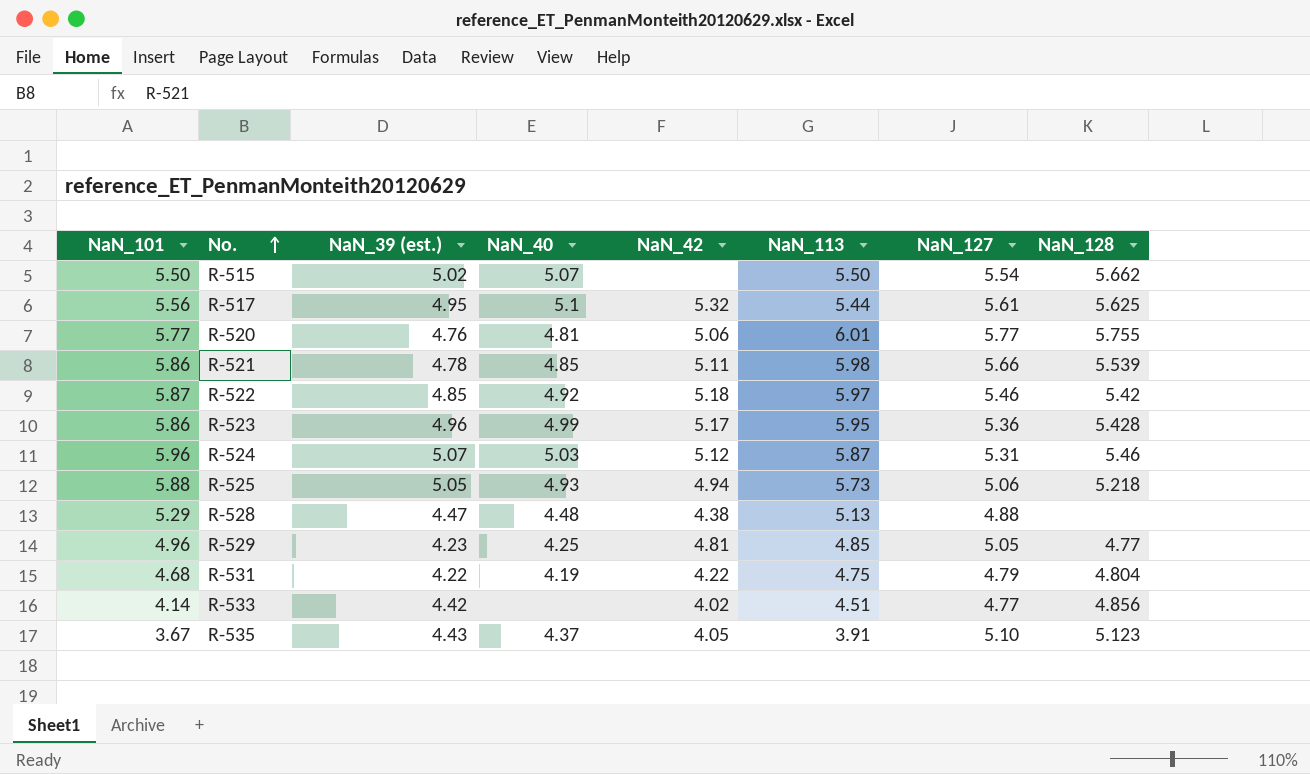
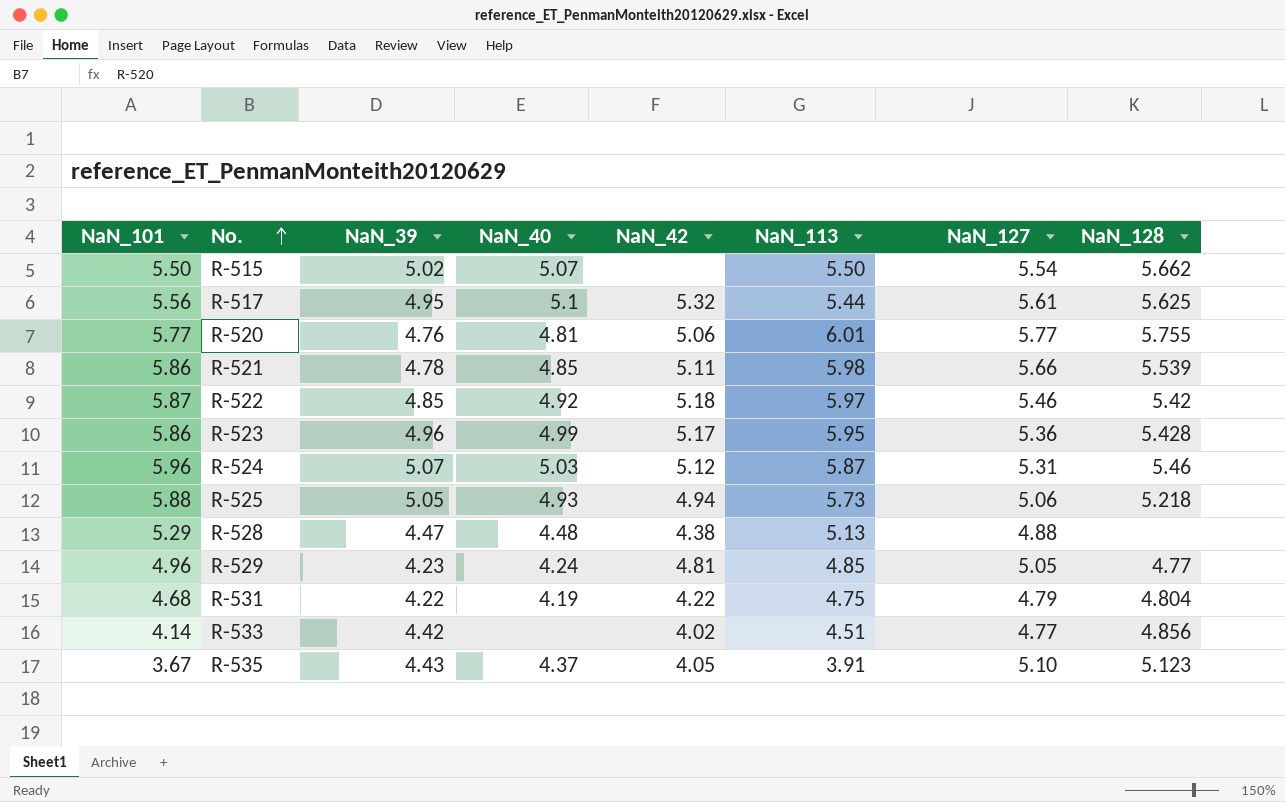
column name: NaN_39 (est.) -> NaN_39
R-529 | NaN_40: 4.25 -> 4.24

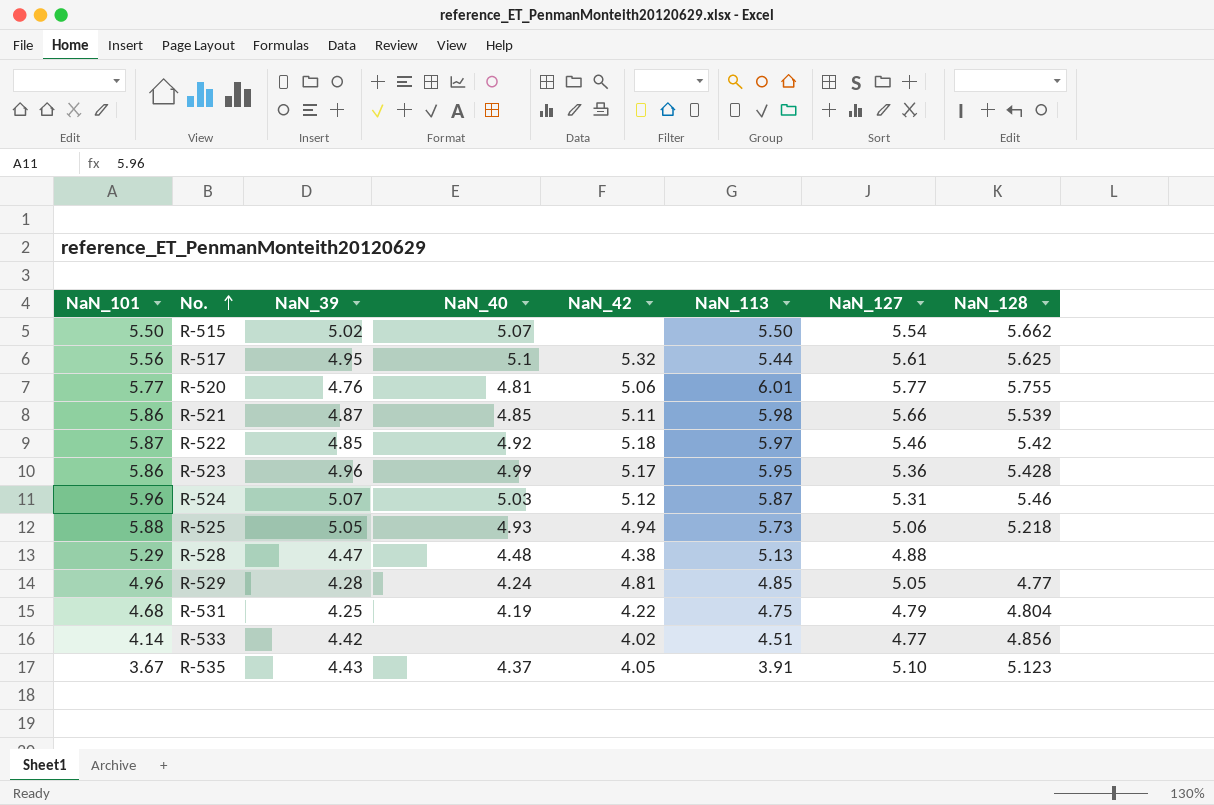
R-521 | NaN_39: 4.78 -> 4.87
R-529 | NaN_39: 4.23 -> 4.28
R-531 | NaN_39: 4.22 -> 4.25

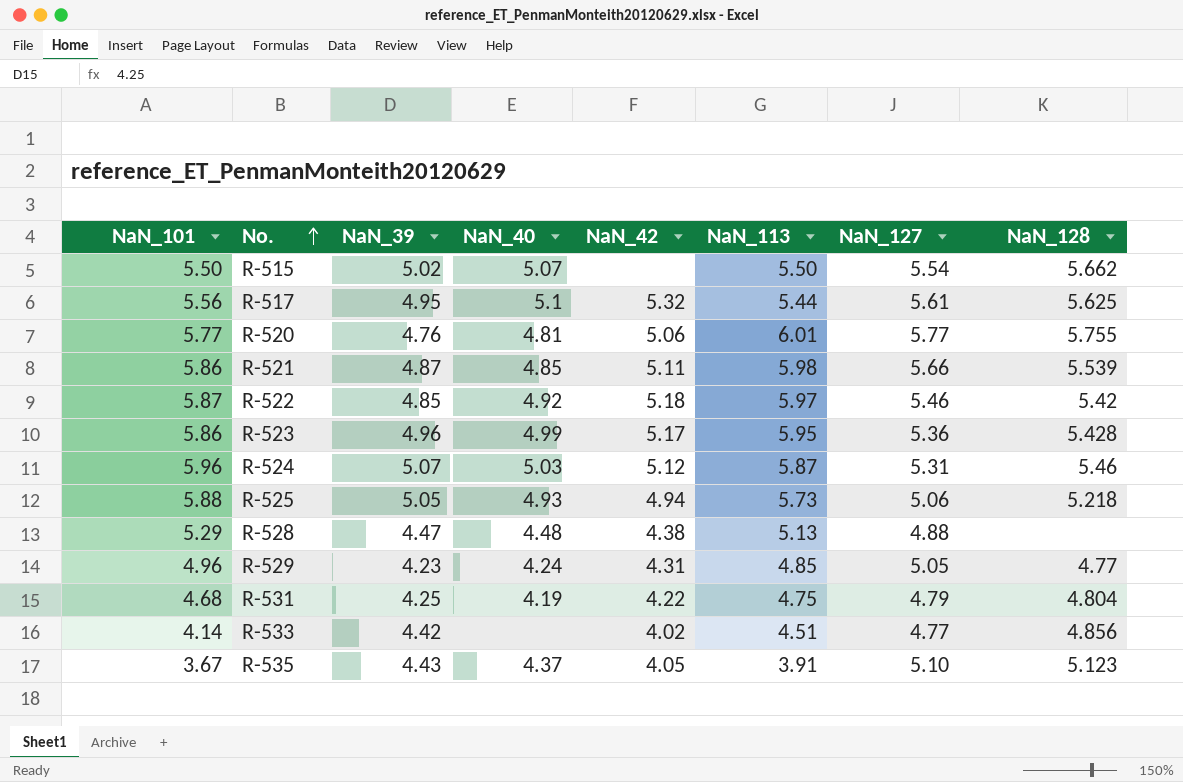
R-529 | NaN_39: 4.28 -> 4.23
R-529 | NaN_42: 4.81 -> 4.31

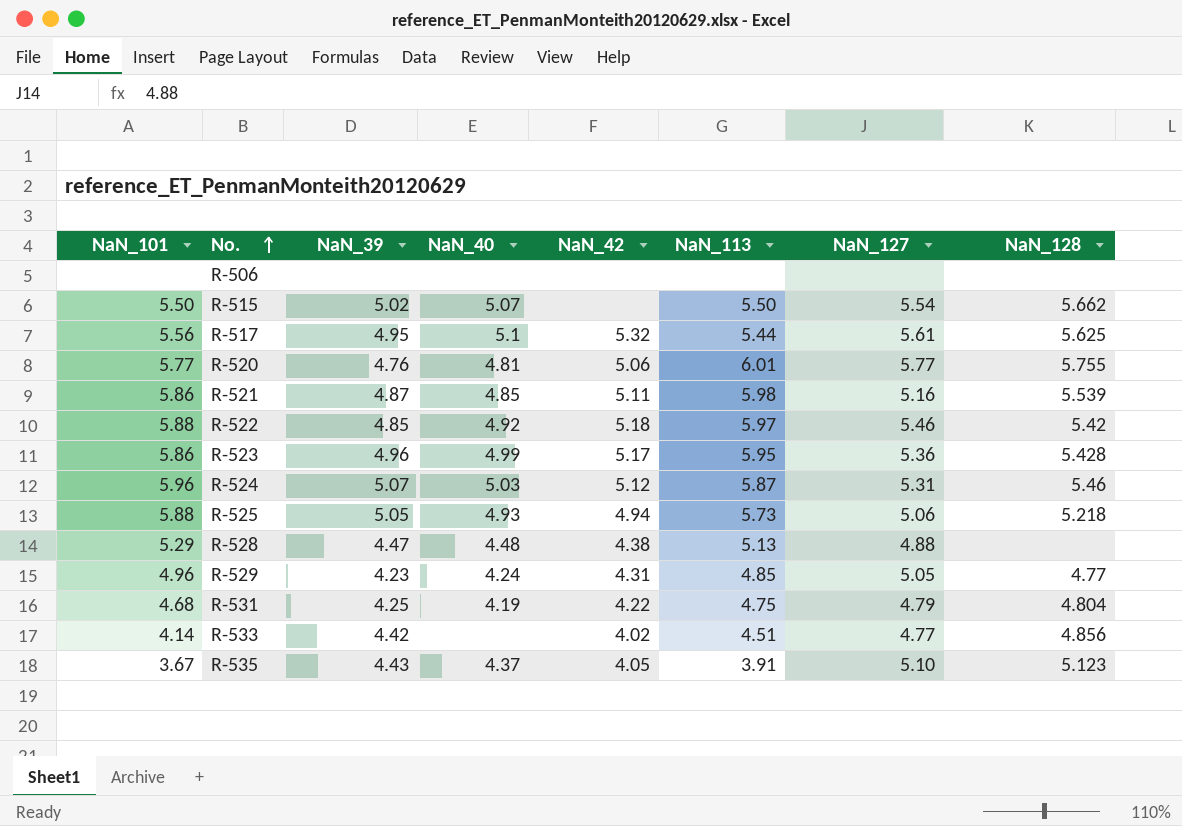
row R-506: none -> none | none | none | none | none | none | none
R-521 | NaN_127: 5.66 -> 5.16
R-522 | NaN_101: 5.87 -> 5.88

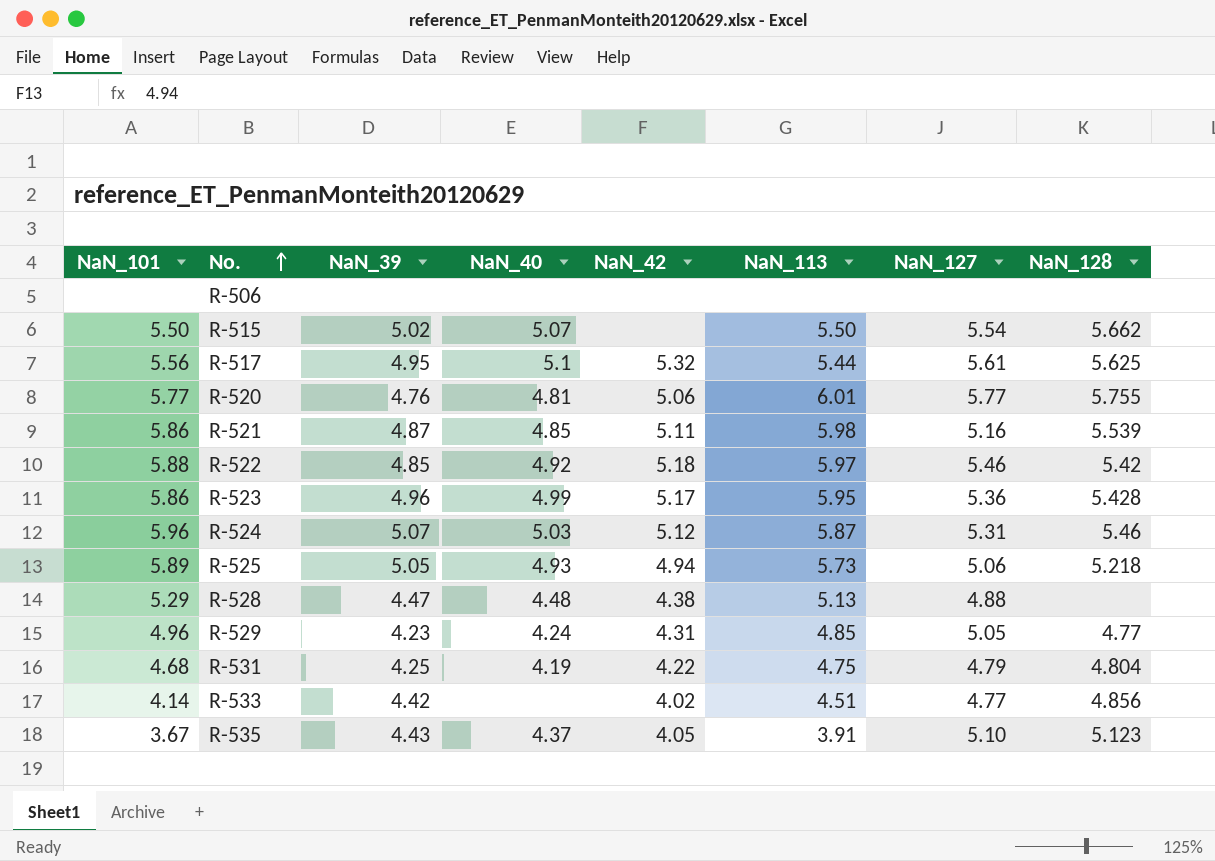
R-525 | NaN_101: 5.88 -> 5.89

